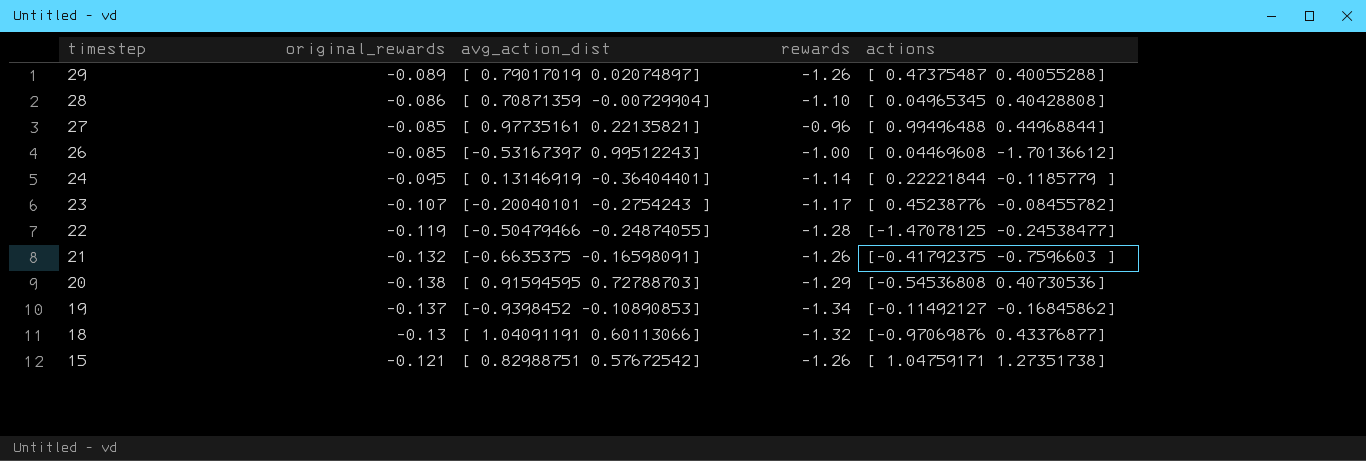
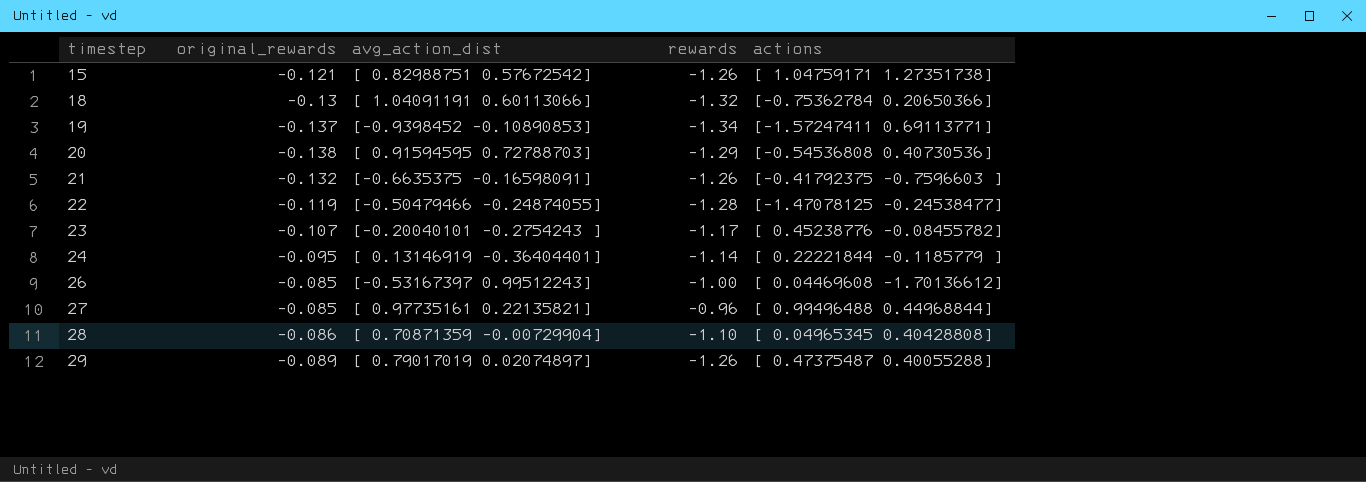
row order: timestep descending -> timestep ascending
18 | actions: [-0.97069876 0.43376877] -> [-0.75362784 0.20650366]
19 | actions: [-0.11492127 -0.16845862] -> [-1.57247411 0.69113771]

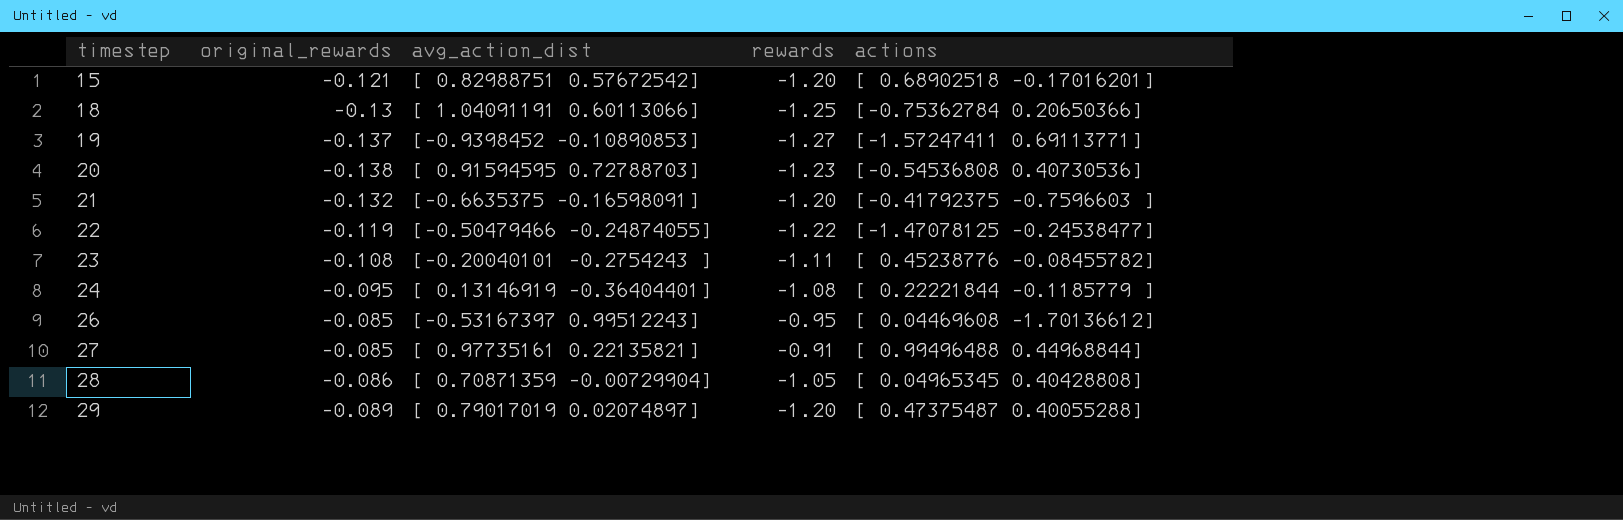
15 | rewards: -1.26 -> -1.20
15 | actions: [ 1.04759171 1.27351738] -> [ 0.68902518 -0.17016201]
18 | rewards: -1.32 -> -1.25
19 | rewards: -1.34 -> -1.27
20 | rewards: -1.29 -> -1.23
21 | rewards: -1.26 -> -1.20
22 | rewards: -1.28 -> -1.22
23 | original_rewards: -0.107 -> -0.108
23 | rewards: -1.17 -> -1.11
24 | rewards: -1.14 -> -1.08
26 | rewards: -1.00 -> -0.95
27 | rewards: -0.96 -> -0.91
28 | rewards: -1.10 -> -1.05
29 | rewards: -1.26 -> -1.20

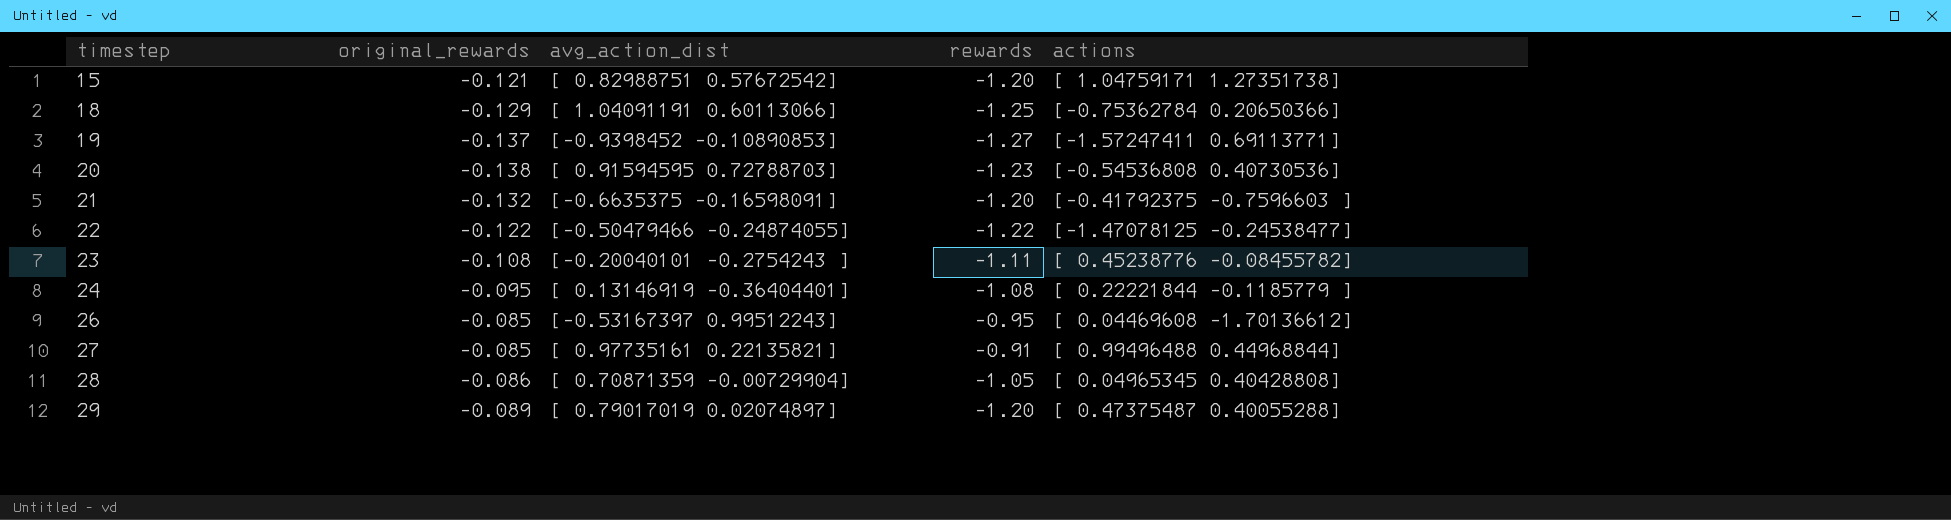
15 | actions: [ 0.68902518 -0.17016201] -> [ 1.04759171 1.27351738]
18 | original_rewards: -0.13 -> -0.129
22 | original_rewards: -0.119 -> -0.122

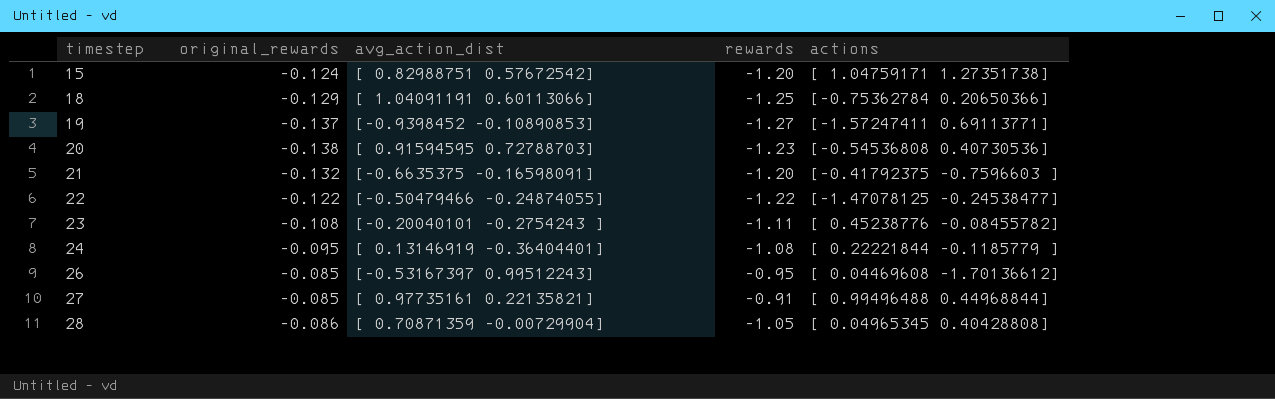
row 29: -0.089 | [ 0.79017019 0.02074897] | -1.20 | [ 0.47375487 0.40055288] -> none
15 | original_rewards: -0.121 -> -0.124

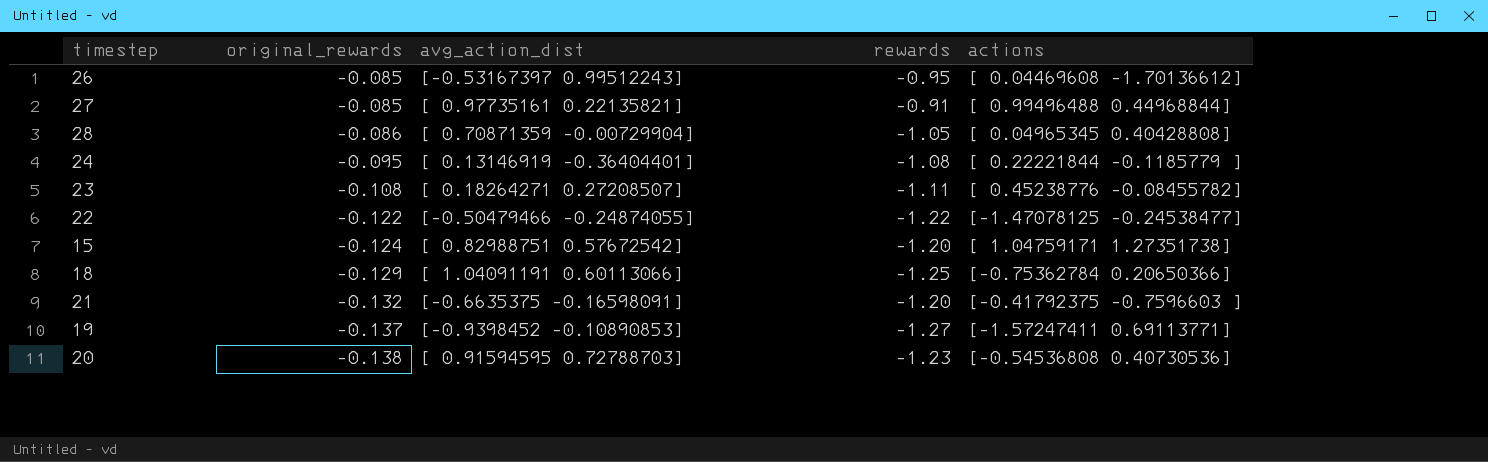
row order: timestep ascending -> original_rewards descending
23 | avg_action_dist: [-0.20040101 -0.2754243 ] -> [ 0.18264271 0.27208507]

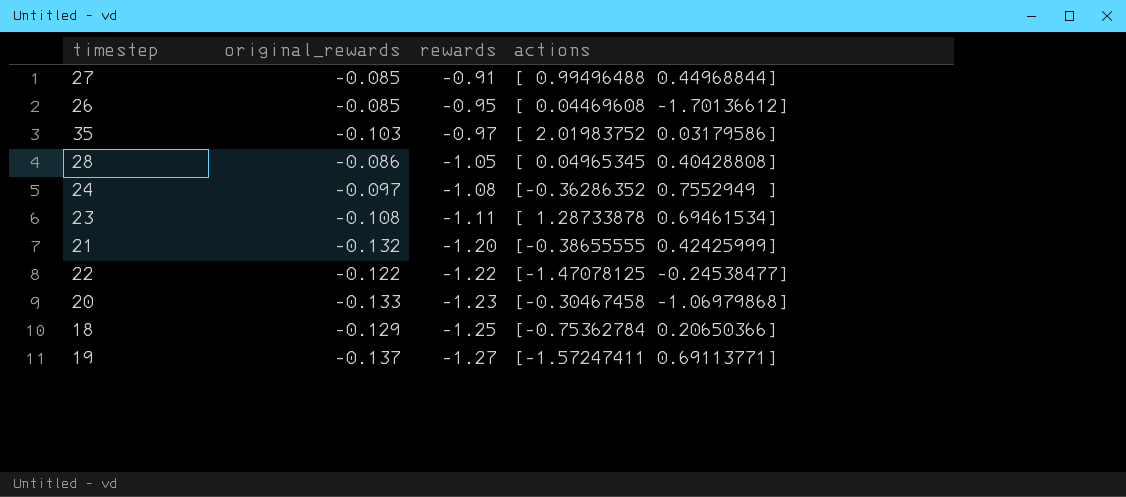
row order: original_rewards descending -> rewards descending
column avg_action_dist | position: 3 -> none
row 15: -0.124 | [ 0.82988751 0.57672542] | -1.20 | [ 1.04759171 1.27351738] -> none
row 35: none -> -0.103 | -0.97 | [ 2.01983752 0.03179586]
24 | original_rewards: -0.095 -> -0.097
24 | actions: [ 0.22221844 -0.1185779 ] -> [-0.36286352 0.7552949 ]
23 | actions: [ 0.45238776 -0.08455782] -> [ 1.28733878 0.69461534]
21 | actions: [-0.41792375 -0.7596603 ] -> [-0.38655555 0.42425999]
20 | original_rewards: -0.138 -> -0.133
20 | actions: [-0.54536808 0.40730536] -> [-0.30467458 -1.06979868]

